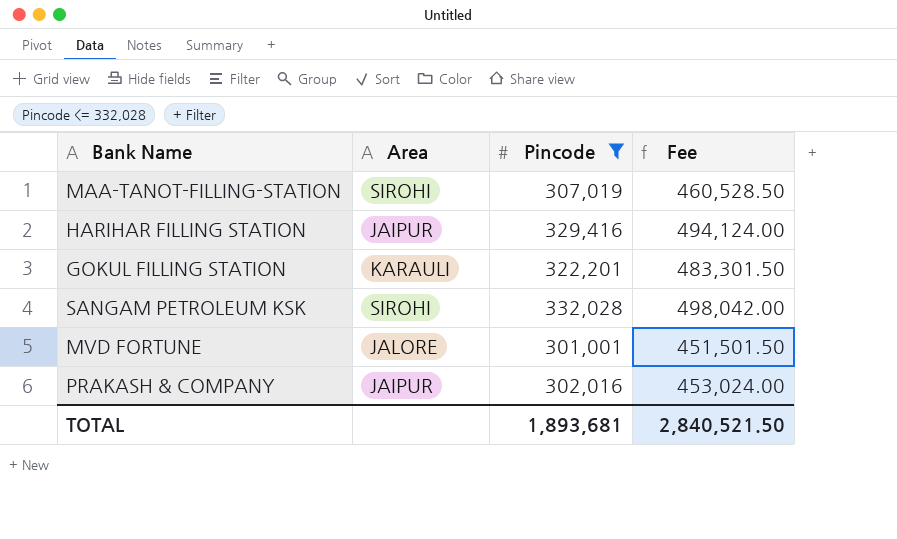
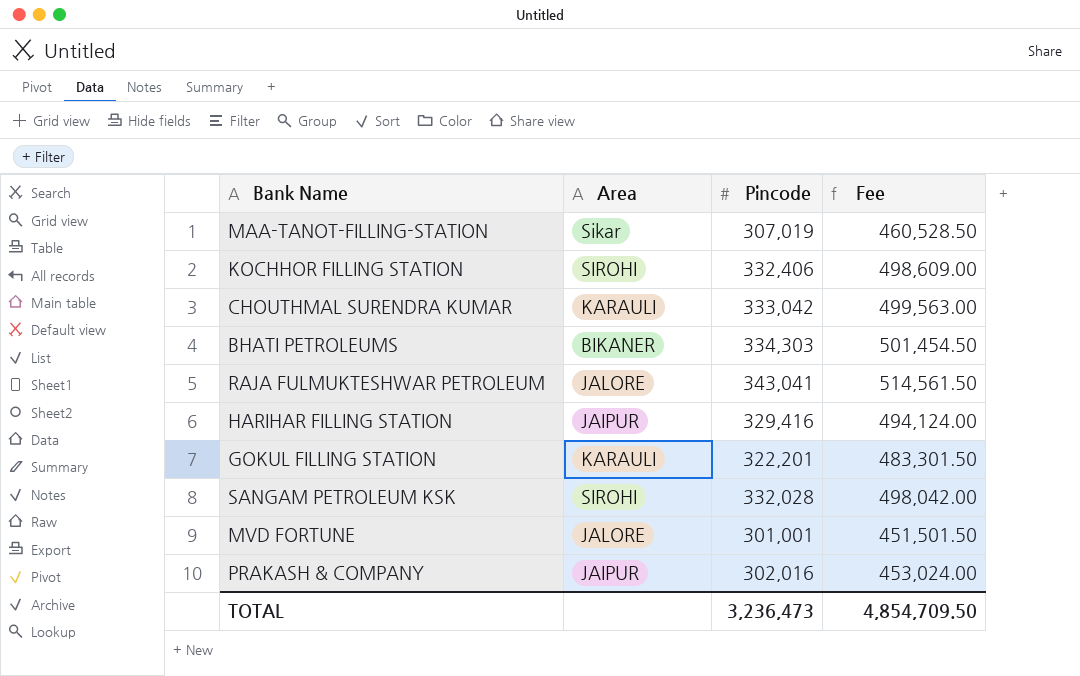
filter: Pincode <= 332,028 -> none
MAA-TANOT-FILLING-STATION | Area: SIROHI -> Sikar
TOTAL | Pincode: 1,893,681 -> 3,236,473
TOTAL | Fee: 2,840,521.50 -> 4,854,709.50

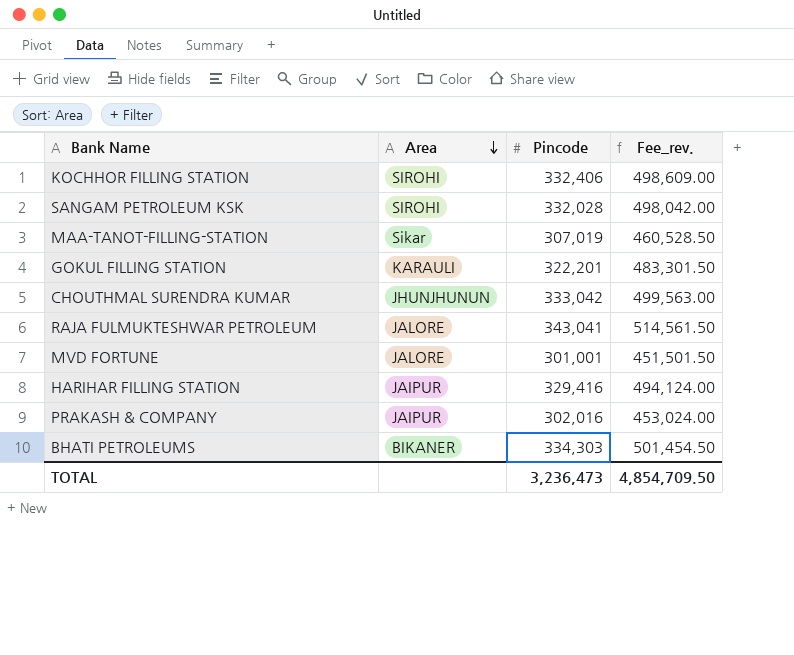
row order: none -> Area descending
column name: Fee -> Fee_rev.
CHOUTHMAL SURENDRA KUMAR | Area: KARAULI -> JHUNJHUNUN

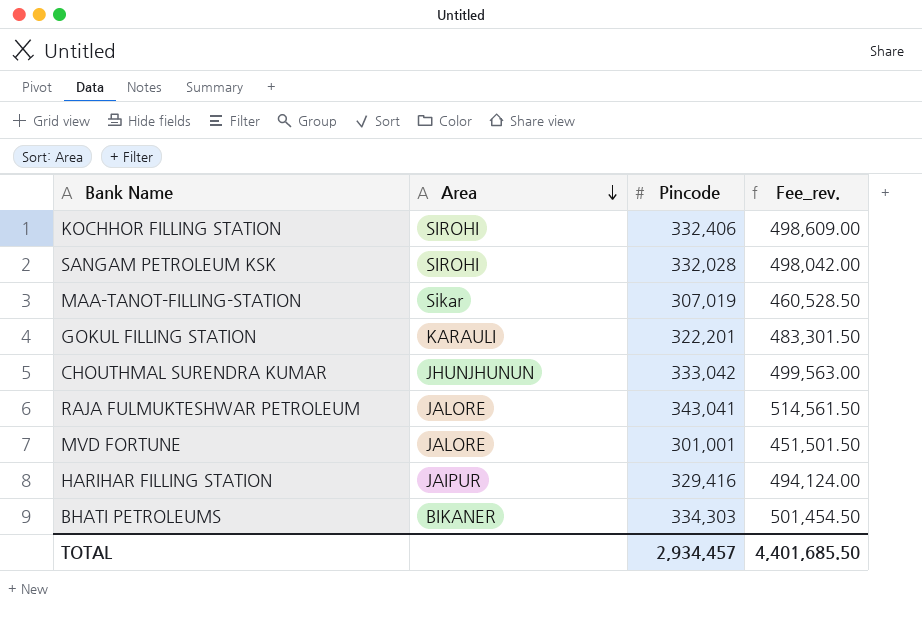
row PRAKASH & COMPANY: JAIPUR | 302,016 | 453,024.00 -> none
TOTAL | Pincode: 3,236,473 -> 2,934,457
TOTAL | Fee_rev.: 4,854,709.50 -> 4,401,685.50

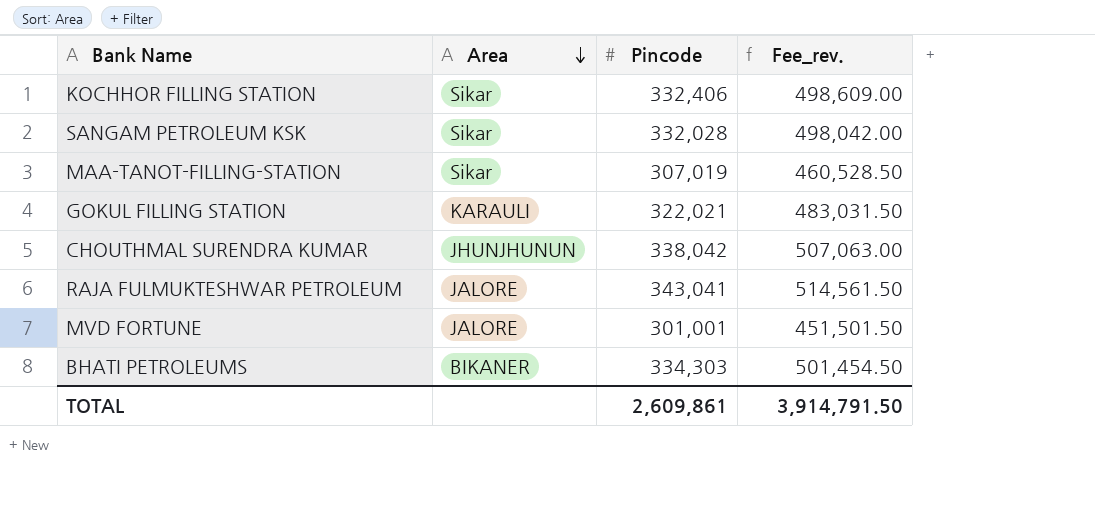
row HARIHAR FILLING STATION: JAIPUR | 329,416 | 494,124.00 -> none
KOCHHOR FILLING STATION | Area: SIROHI -> Sikar
SANGAM PETROLEUM KSK | Area: SIROHI -> Sikar
GOKUL FILLING STATION | Pincode: 322,201 -> 322,021
GOKUL FILLING STATION | Fee_rev.: 483,301.50 -> 483,031.50
CHOUTHMAL SURENDRA KUMAR | Pincode: 333,042 -> 338,042
CHOUTHMAL SURENDRA KUMAR | Fee_rev.: 499,563.00 -> 507,063.00
TOTAL | Pincode: 2,934,457 -> 2,609,861
TOTAL | Fee_rev.: 4,401,685.50 -> 3,914,791.50

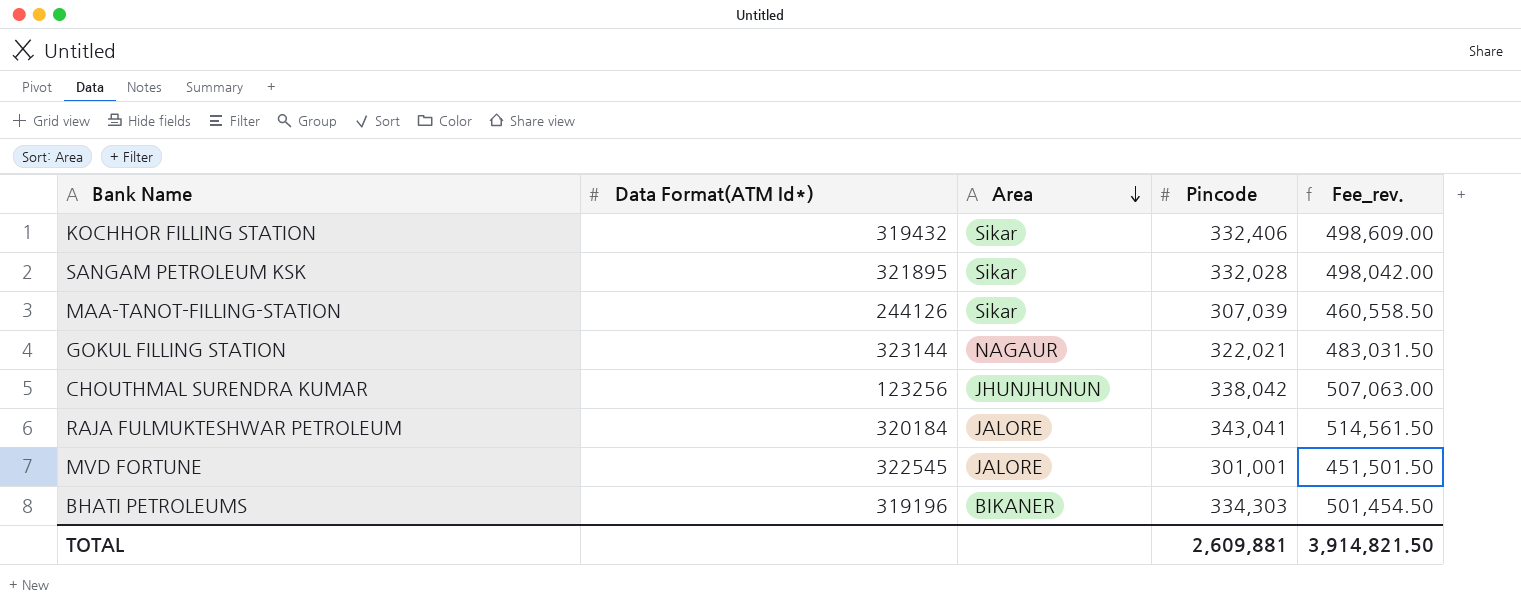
column Data Format(ATM Id*) | position: none -> 2
MAA-TANOT-FILLING-STATION | Pincode: 307,019 -> 307,039
MAA-TANOT-FILLING-STATION | Fee_rev.: 460,528.50 -> 460,558.50
GOKUL FILLING STATION | Area: KARAULI -> NAGAUR
TOTAL | Pincode: 2,609,861 -> 2,609,881
TOTAL | Fee_rev.: 3,914,791.50 -> 3,914,821.50

